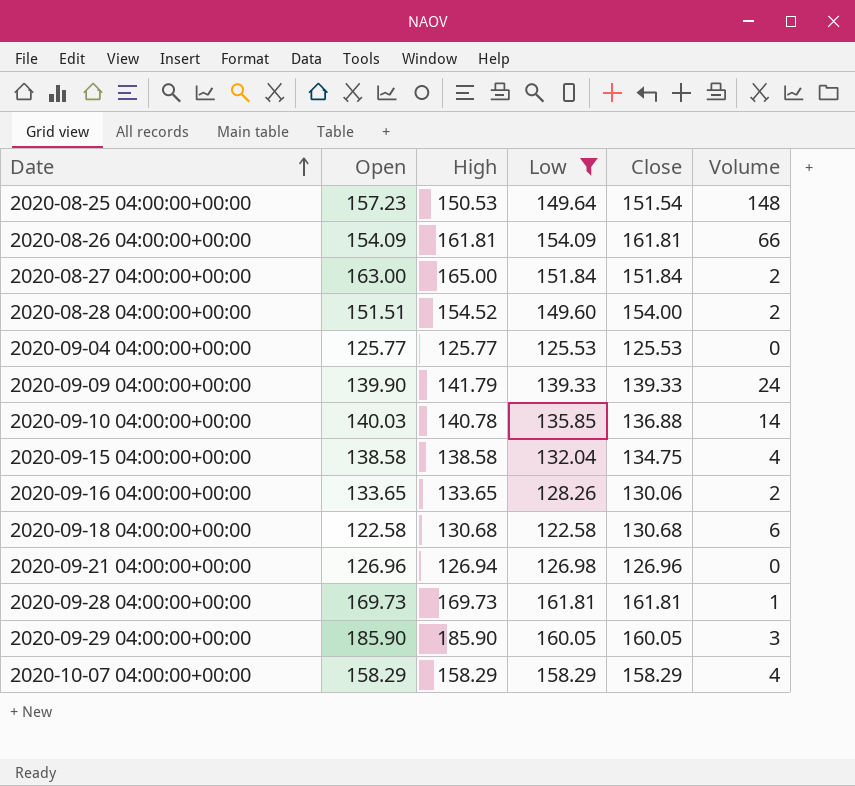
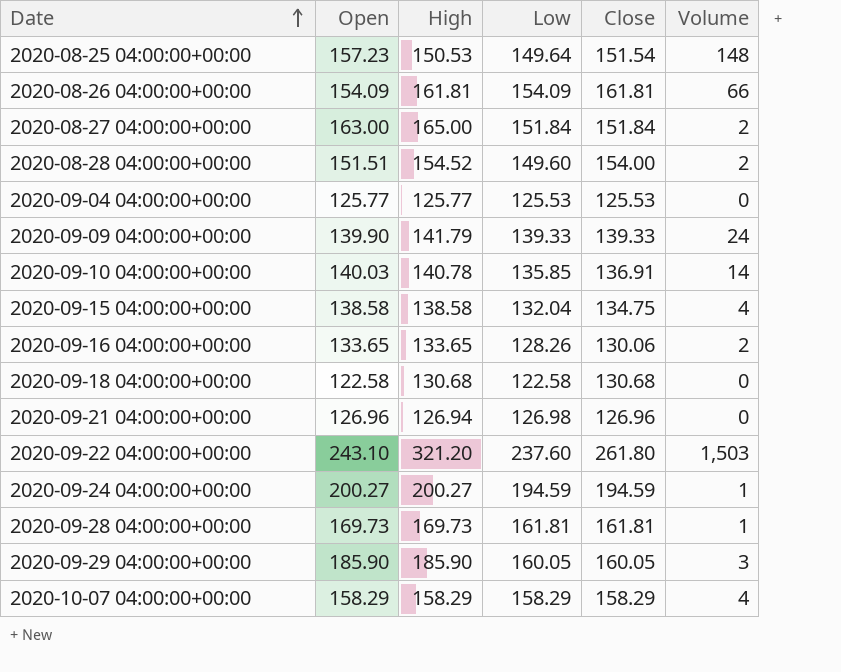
filter: Low <= 161.81 -> none
2020-09-10 04:00:00+00:00 | Close: 136.88 -> 136.91
2020-09-18 04:00:00+00:00 | Volume: 6 -> 0

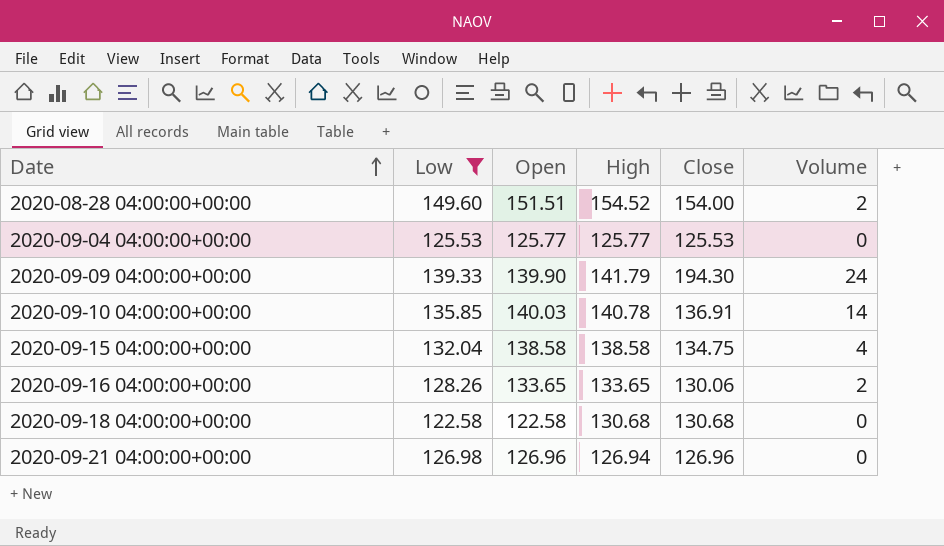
filter: none -> Low <= 149.60
column Low | position: 4 -> 2
2020-09-09 04:00:00+00:00 | Close: 139.33 -> 194.30

